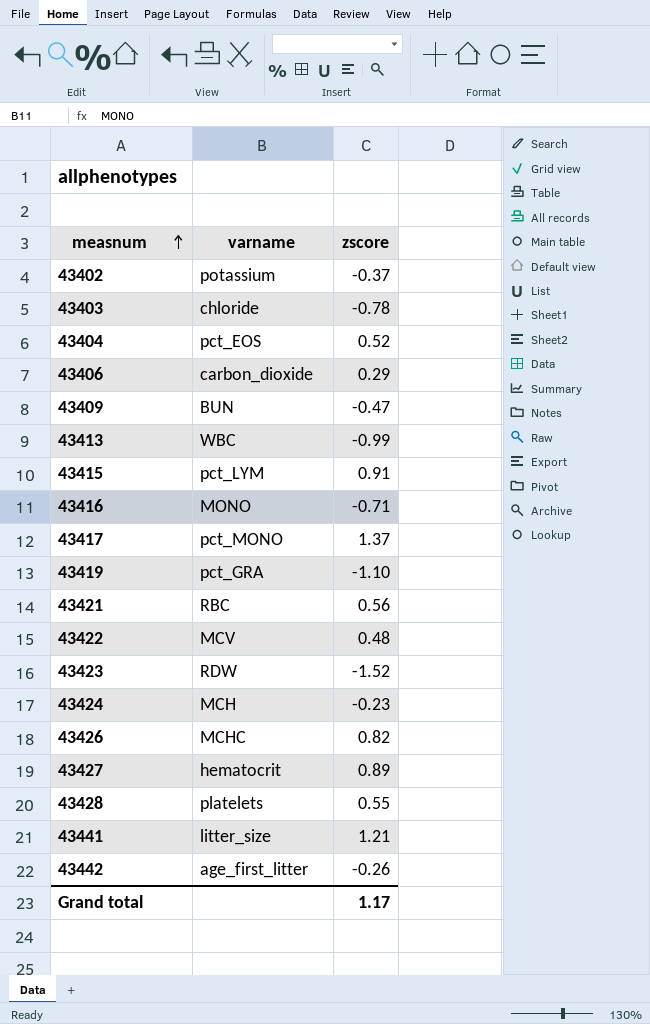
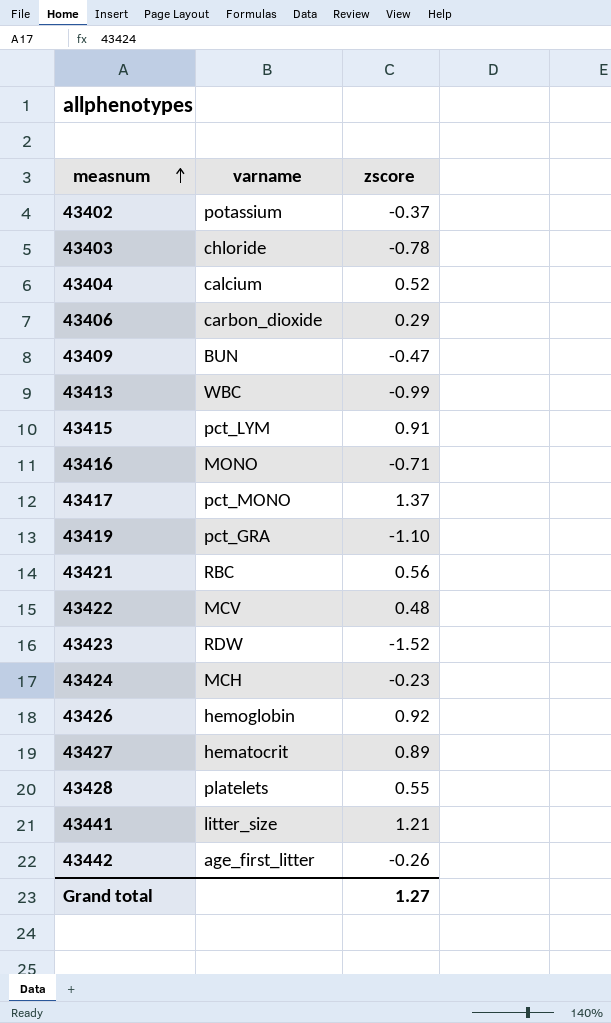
43404 | varname: pct_EOS -> calcium
43426 | varname: MCHC -> hemoglobin
43426 | zscore: 0.82 -> 0.92
Grand total | zscore: 1.17 -> 1.27

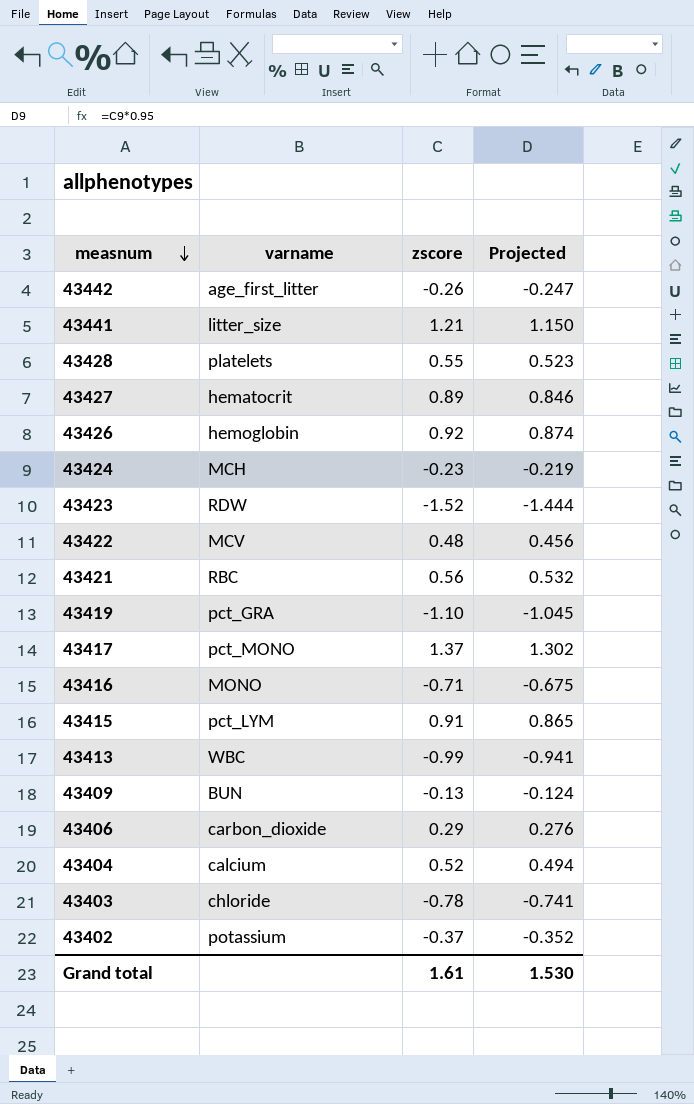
row order: measnum ascending -> measnum descending
column Projected | formula: none -> [zscore] * 0.95
43409 | zscore: -0.47 -> -0.13
Grand total | zscore: 1.27 -> 1.61

